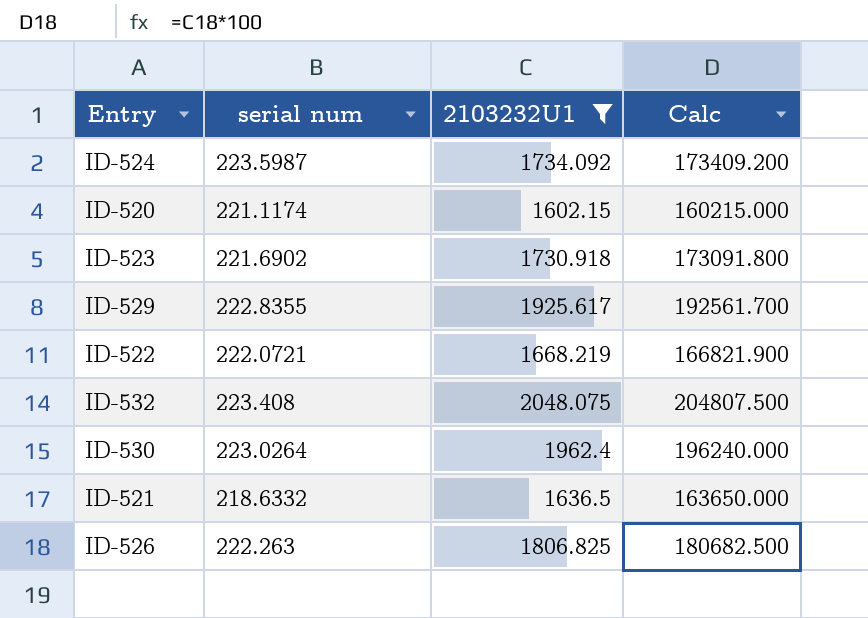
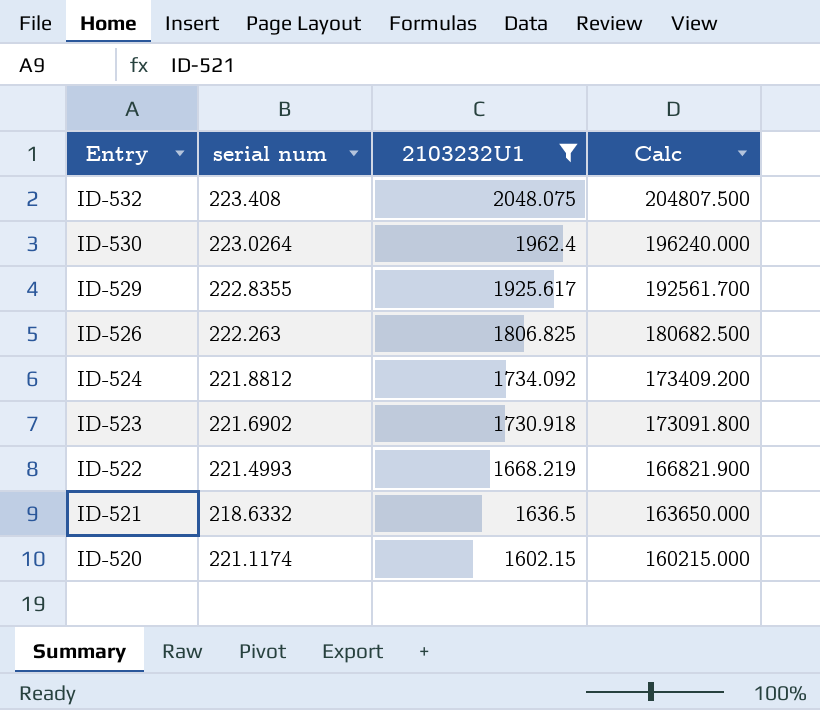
row order: none -> Entry descending
ID-524 | serial num: 223.5987 -> 221.8812
ID-522 | serial num: 222.0721 -> 221.4993

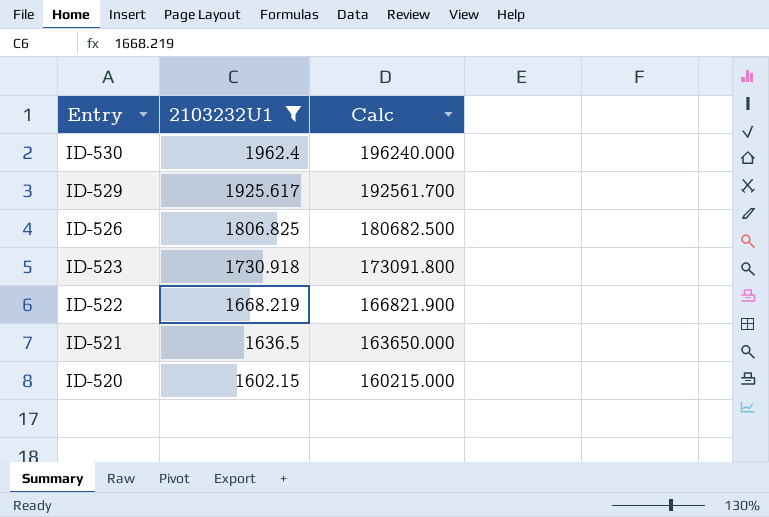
column serial num | position: 2 -> none
row ID-532: 223.408 | 2048.075 | 204807.500 -> none
row ID-524: 221.8812 | 1734.092 | 173409.200 -> none

